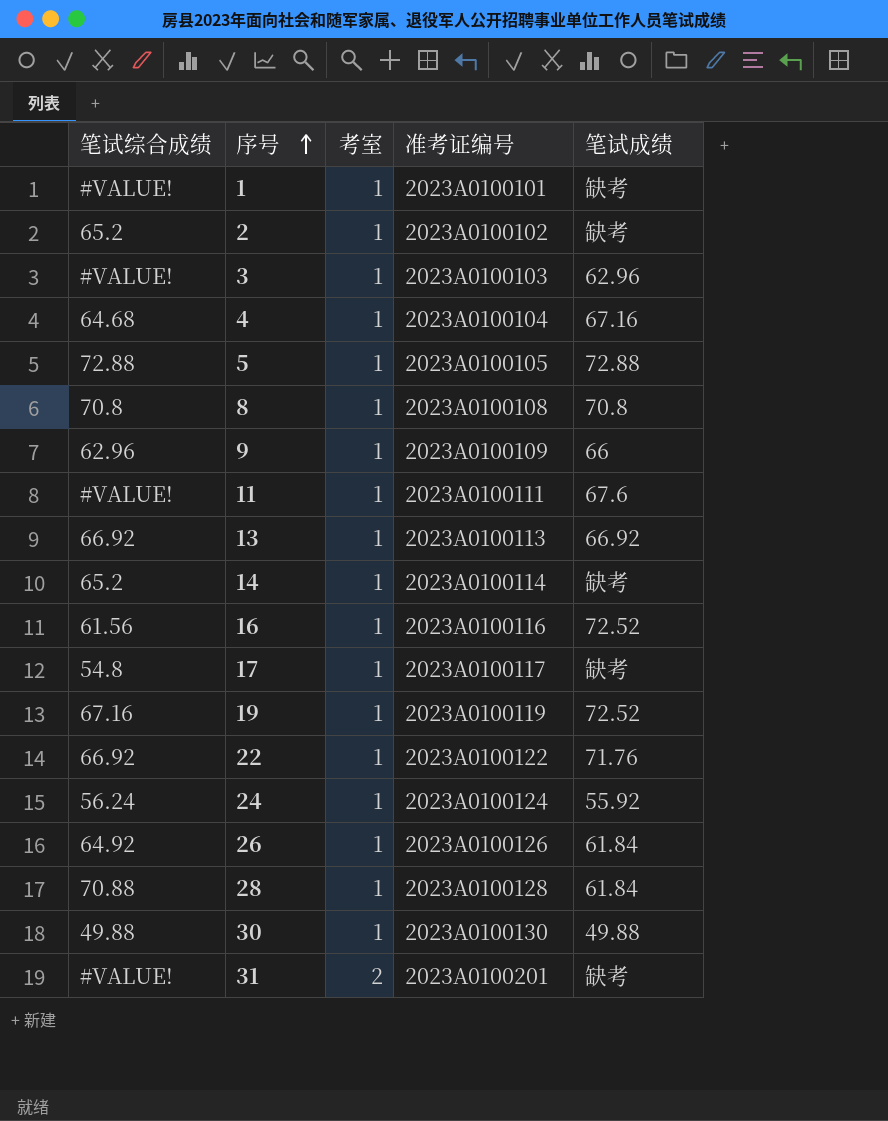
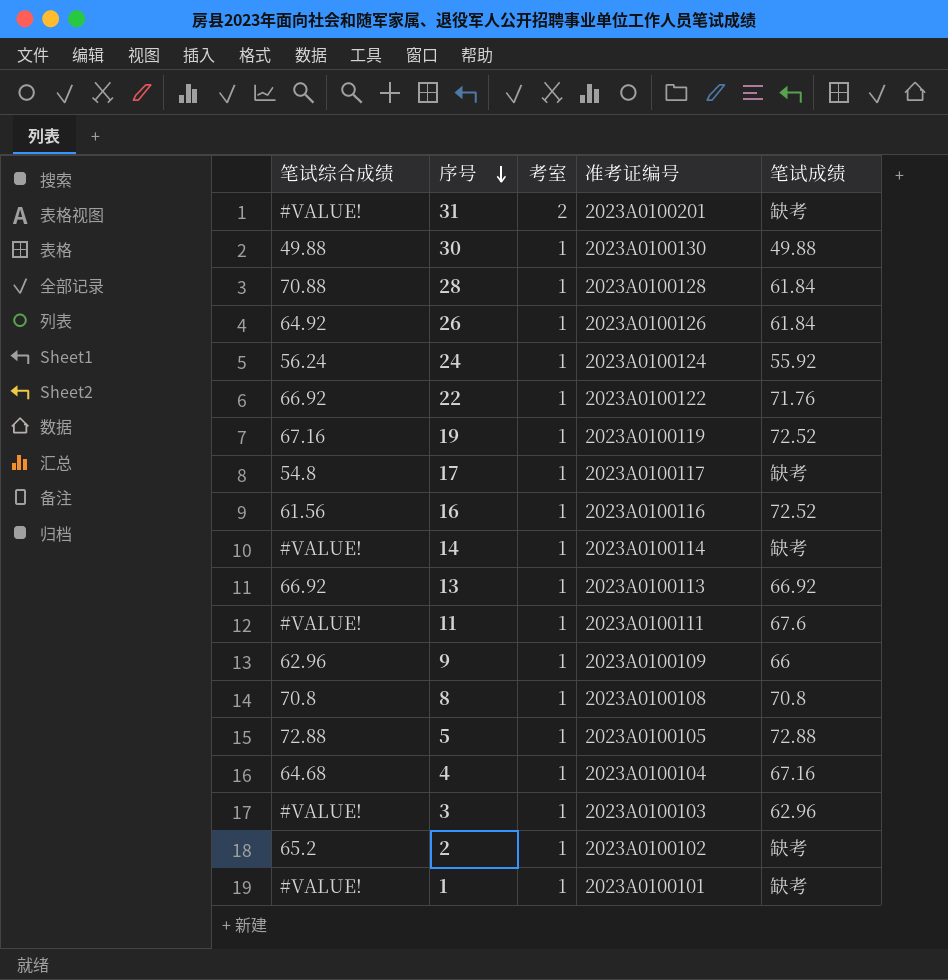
row order: 序号 ascending -> 序号 descending
14 | 笔试综合成绩: 65.2 -> #VALUE!

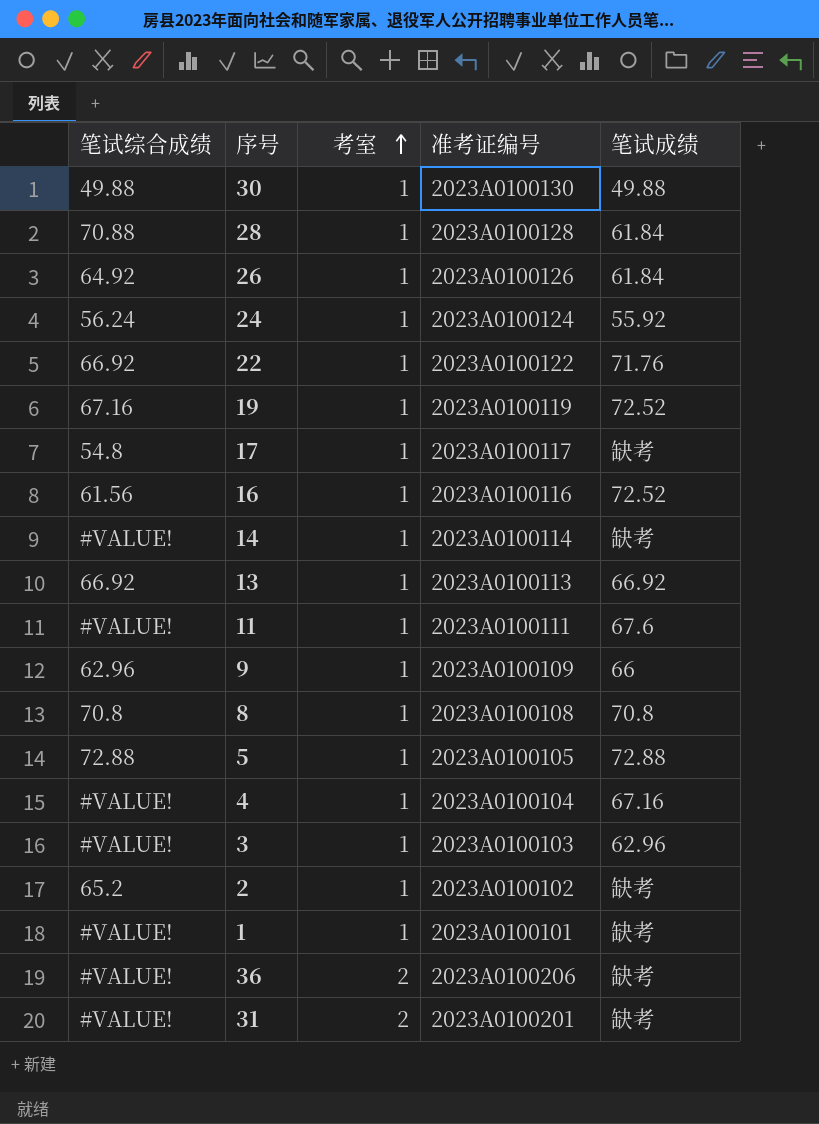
row order: 序号 descending -> 考室 ascending
4 | 笔试综合成绩: 64.68 -> #VALUE!
row 36: none -> #VALUE! | 2 | 2023A0100206 | 缺考

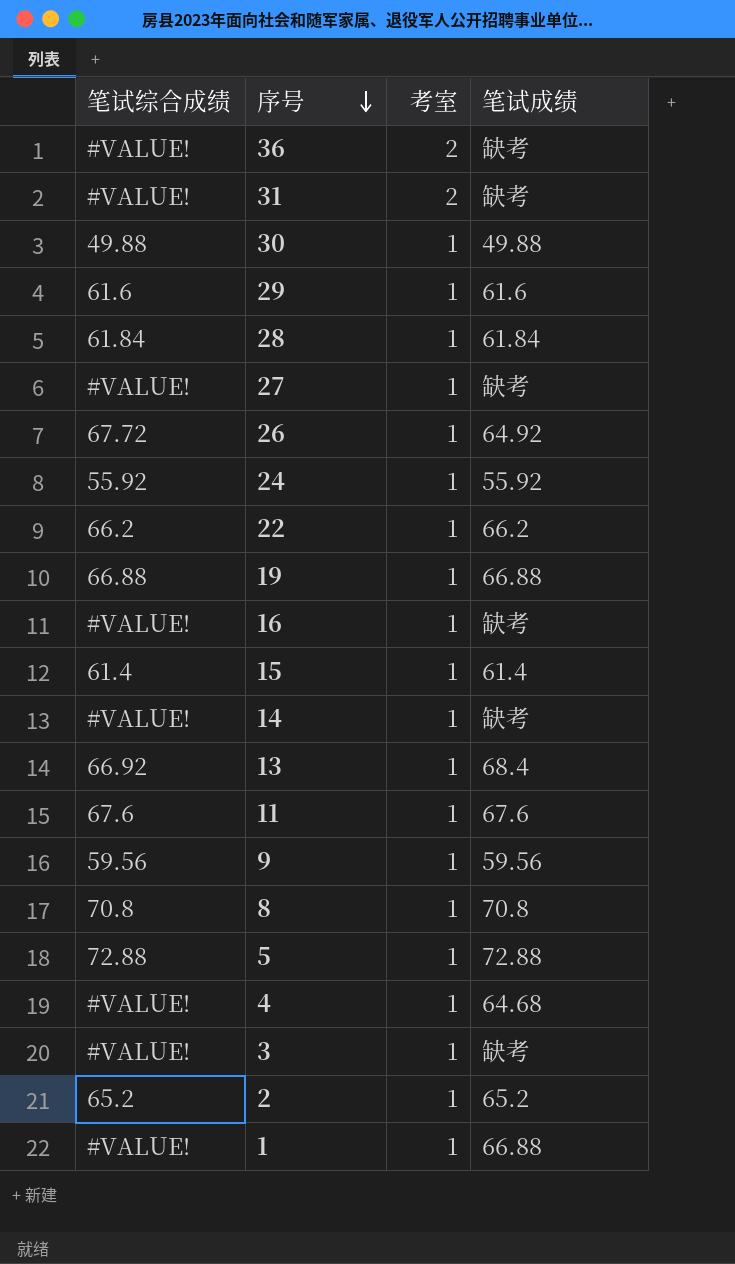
row order: 考室 ascending -> 序号 descending
column 准考证编号 | position: 4 -> none
row 17: 54.8 | 1 | 2023A0100117 | 缺考 -> none
row 29: none -> 61.6 | 1 | 61.6
28 | 笔试综合成绩: 70.88 -> 61.84
row 27: none -> #VALUE! | 1 | 缺考
26 | 笔试综合成绩: 64.92 -> 67.72
26 | 笔试成绩: 61.84 -> 64.92
24 | 笔试综合成绩: 56.24 -> 55.92
22 | 笔试综合成绩: 66.92 -> 66.2
22 | 笔试成绩: 71.76 -> 66.2
19 | 笔试综合成绩: 67.16 -> 66.88
19 | 笔试成绩: 72.52 -> 66.88
16 | 笔试综合成绩: 61.56 -> #VALUE!
16 | 笔试成绩: 72.52 -> 缺考
row 15: none -> 61.4 | 1 | 61.4
13 | 笔试成绩: 66.92 -> 68.4
11 | 笔试综合成绩: #VALUE! -> 67.6
9 | 笔试综合成绩: 62.96 -> 59.56
9 | 笔试成绩: 66 -> 59.56
4 | 笔试成绩: 67.16 -> 64.68
3 | 笔试成绩: 62.96 -> 缺考
2 | 笔试成绩: 缺考 -> 65.2
1 | 笔试成绩: 缺考 -> 66.88

